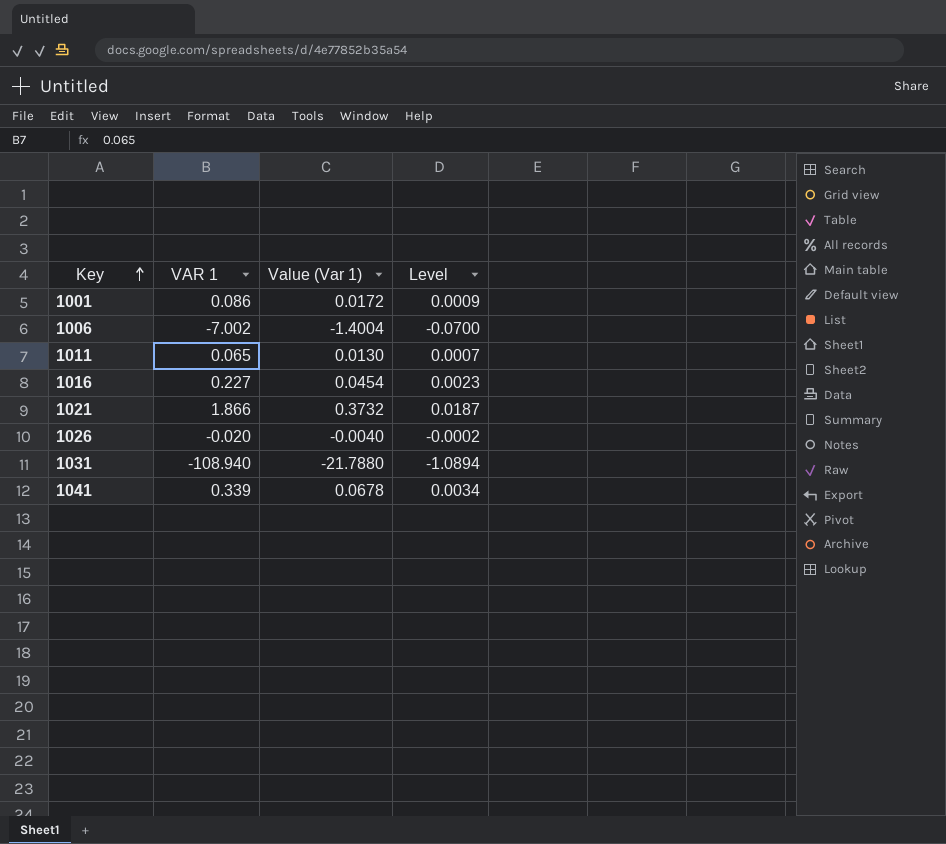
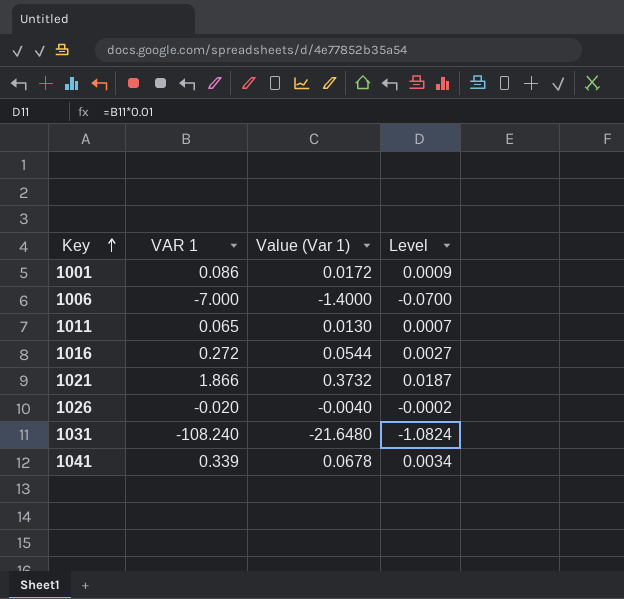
1006 | VAR 1: -7.002 -> -7.000
1006 | Value (Var 1): -1.4004 -> -1.4000
1016 | VAR 1: 0.227 -> 0.272
1016 | Value (Var 1): 0.0454 -> 0.0544
1016 | Level: 0.0023 -> 0.0027
1031 | VAR 1: -108.940 -> -108.240
1031 | Value (Var 1): -21.7880 -> -21.6480
1031 | Level: -1.0894 -> -1.0824

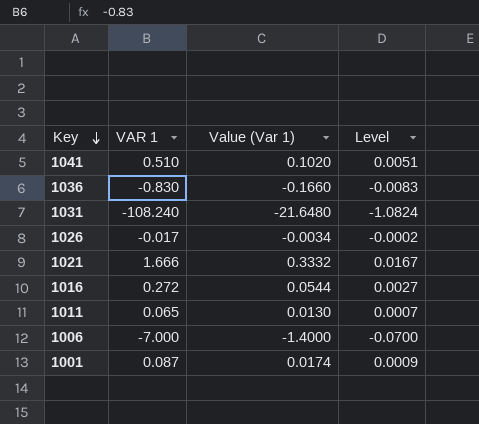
row order: Key ascending -> Key descending
1041 | VAR 1: 0.339 -> 0.510
1041 | Value (Var 1): 0.0678 -> 0.1020
1041 | Level: 0.0034 -> 0.0051
row 1036: none -> -0.830 | -0.1660 | -0.0083
1026 | VAR 1: -0.020 -> -0.017
1026 | Value (Var 1): -0.0040 -> -0.0034
1021 | VAR 1: 1.866 -> 1.666
1021 | Value (Var 1): 0.3732 -> 0.3332
1021 | Level: 0.0187 -> 0.0167
1001 | VAR 1: 0.086 -> 0.087
1001 | Value (Var 1): 0.0172 -> 0.0174

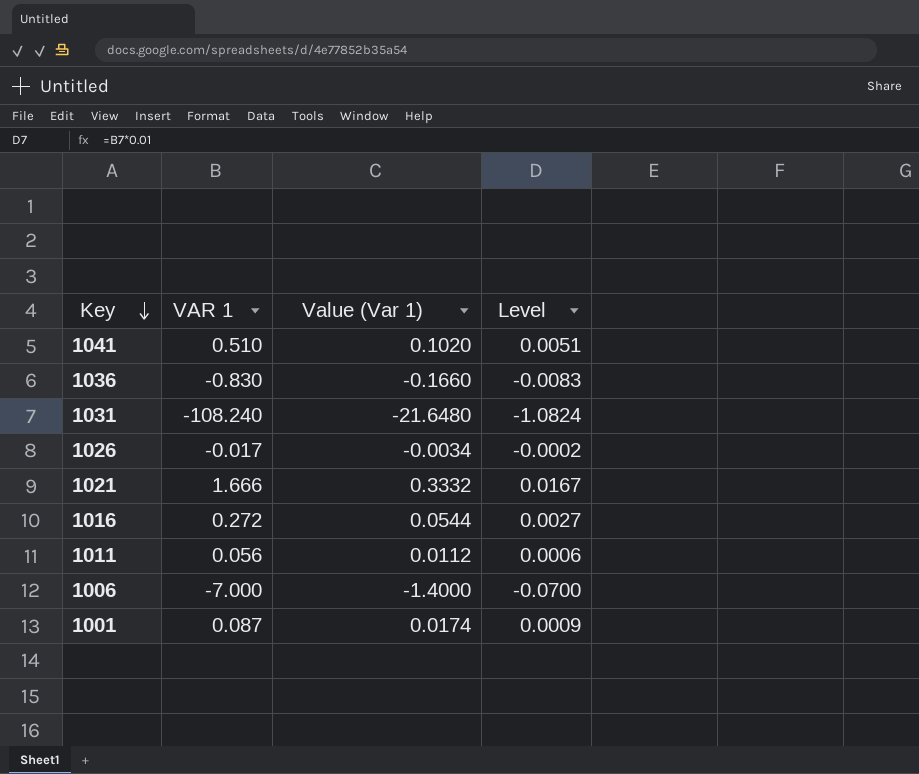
1011 | VAR 1: 0.065 -> 0.056
1011 | Value (Var 1): 0.0130 -> 0.0112
1011 | Level: 0.0007 -> 0.0006

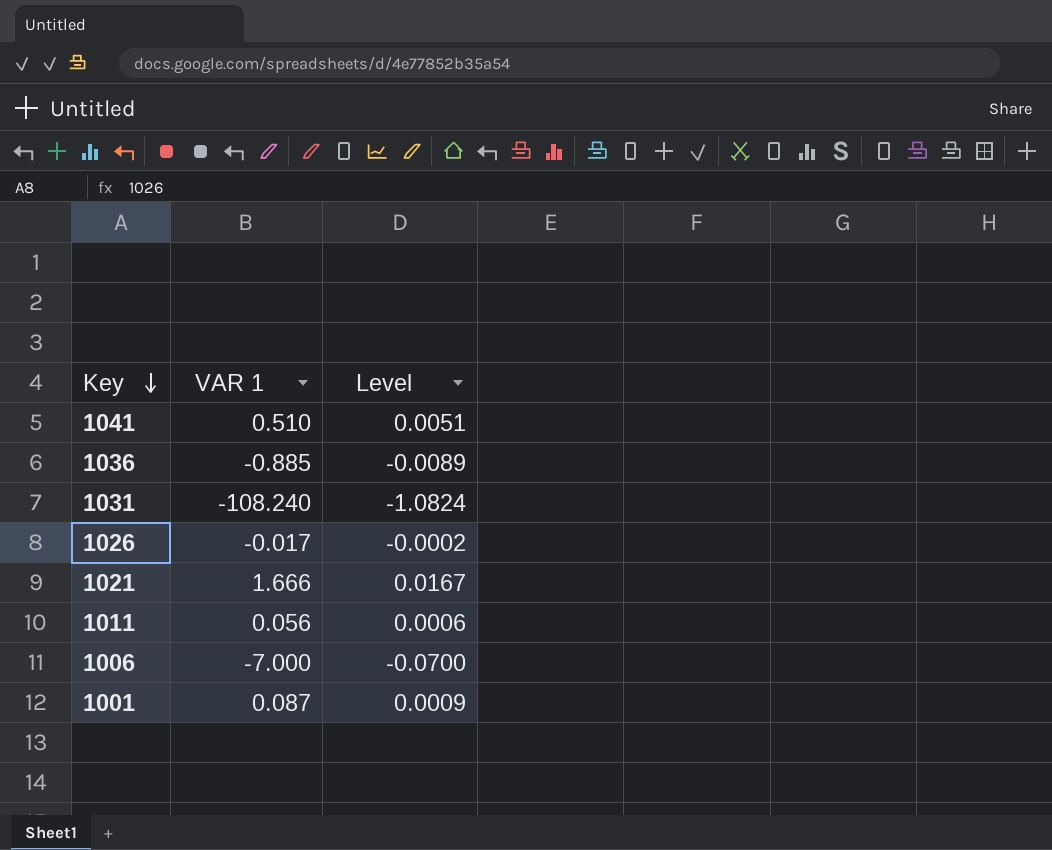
column Value (Var 1) | formula: [VAR 1] * 0.2 -> none
row 1016: 0.272 | 0.0544 | 0.0027 -> none
1036 | VAR 1: -0.830 -> -0.885
1036 | Level: -0.0083 -> -0.0089

